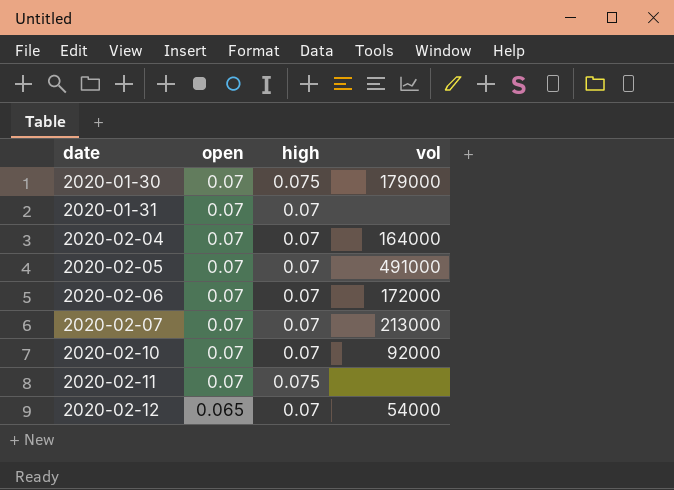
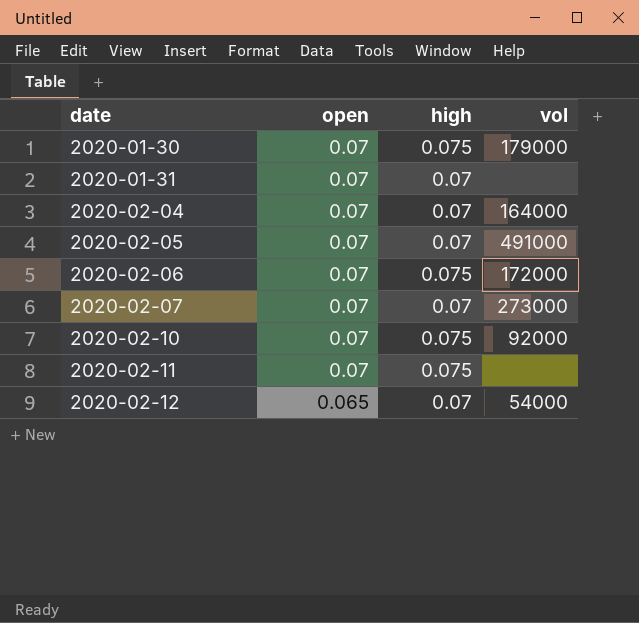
2020-02-06 | high: 0.07 -> 0.075
2020-02-07 | vol: 213000 -> 273000
2020-02-10 | high: 0.07 -> 0.075

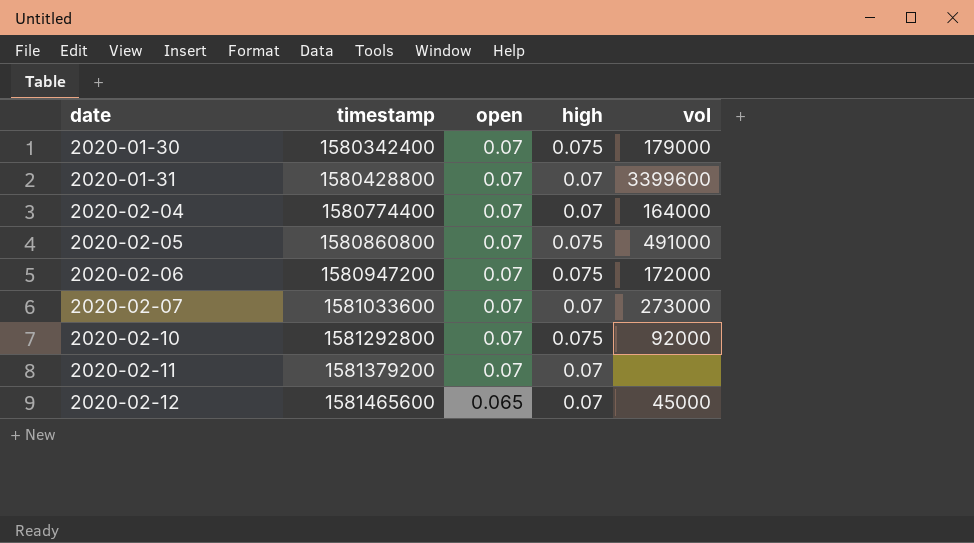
column timestamp | position: none -> 2
2020-01-31 | vol: none -> 3399600
2020-02-05 | high: 0.07 -> 0.075
2020-02-11 | high: 0.075 -> 0.07
2020-02-12 | vol: 54000 -> 45000

